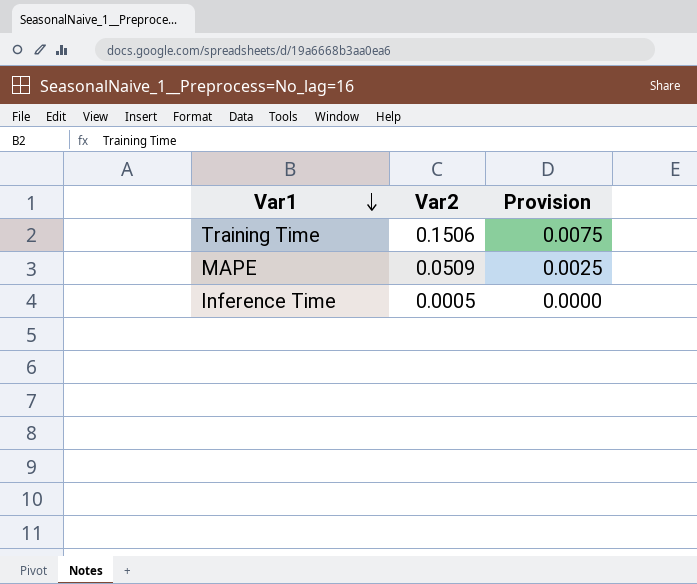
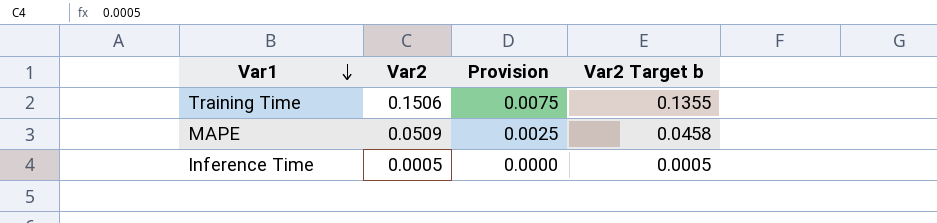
column Var2 Target b | formula: none -> [Var2] * 0.9

